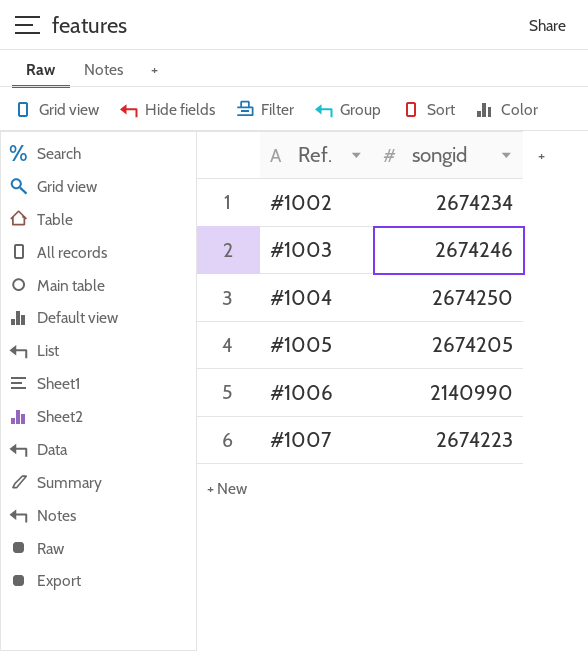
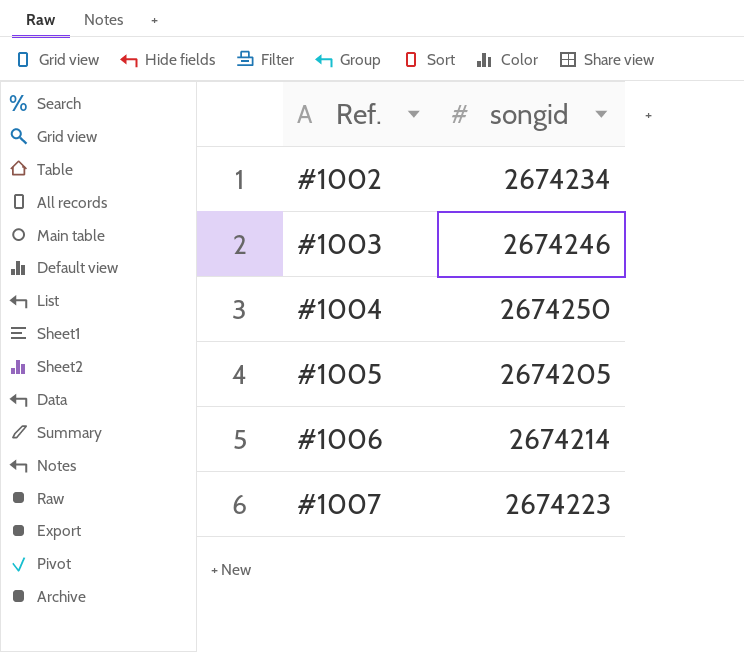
#1006 | songid: 2140990 -> 2674214

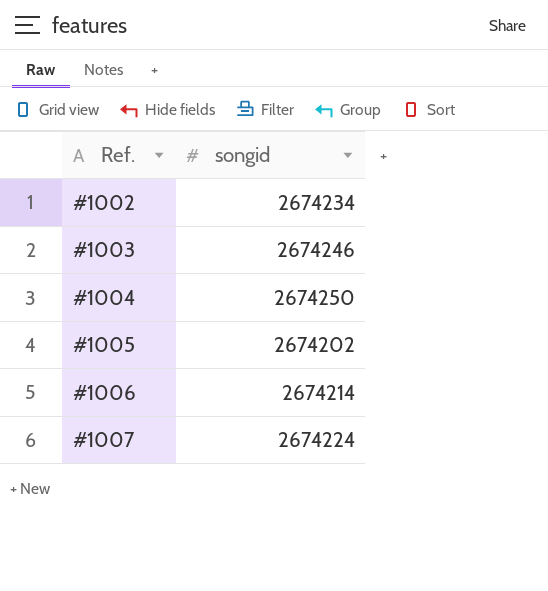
#1005 | songid: 2674205 -> 2674202
#1007 | songid: 2674223 -> 2674224

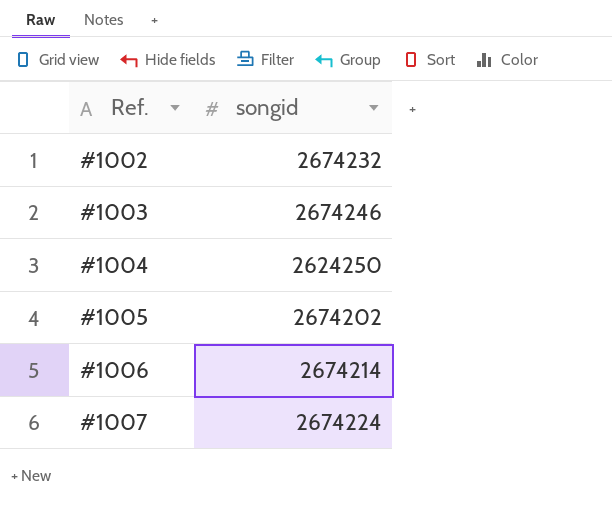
#1002 | songid: 2674234 -> 2674232
#1004 | songid: 2674250 -> 2624250

